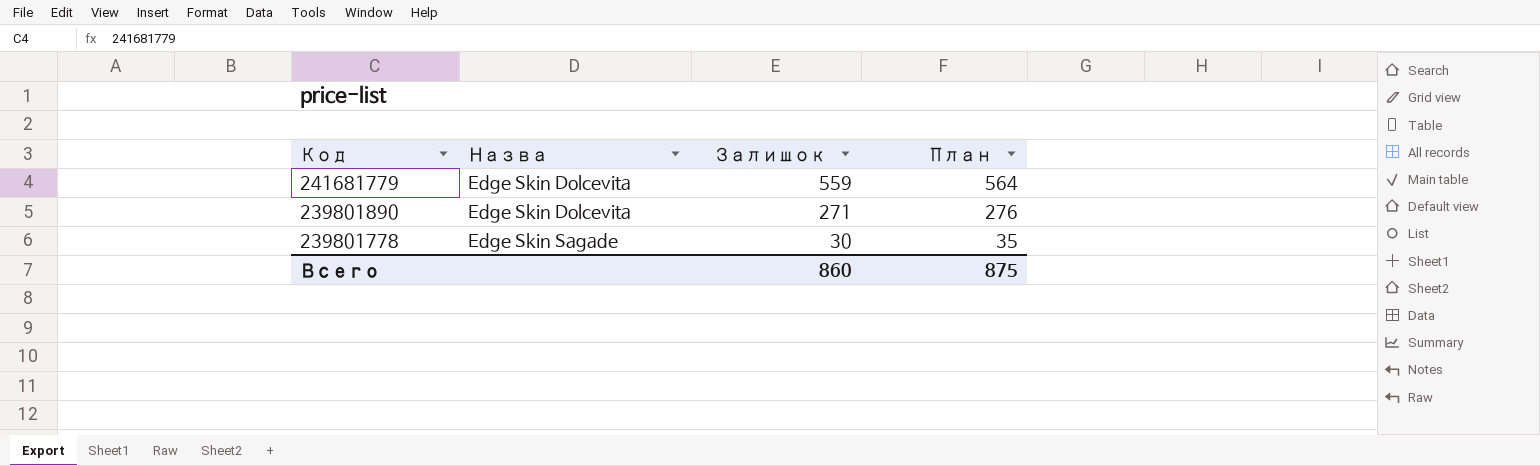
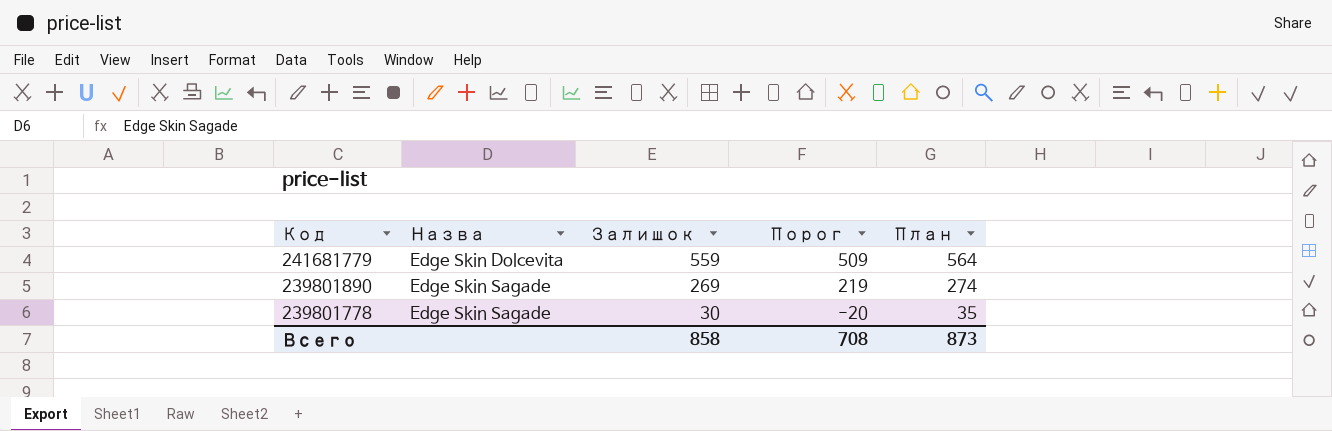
column Порог | formula: none -> [Залишок] - 50
239801890 | Назва: Edge Skin Dolcevita -> Edge Skin Sagade
239801890 | Залишок: 271 -> 269
239801890 | План: 276 -> 274
Всего | Залишок: 860 -> 858
Всего | План: 875 -> 873

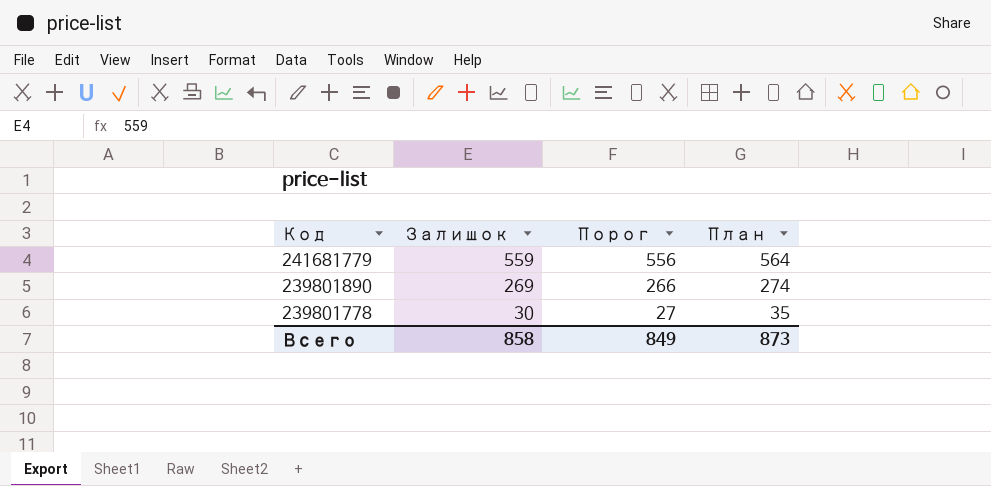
column Назва | position: 2 -> none
column Порог | formula: [Залишок] - 50 -> [Залишок] - 3
Всего | Порог: 708 -> 849

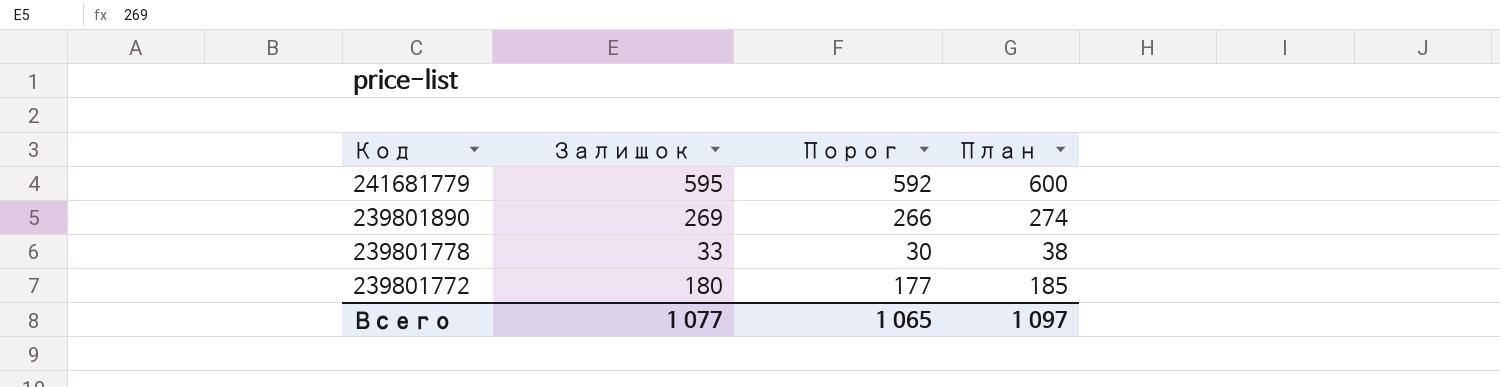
241681779 | Залишок: 559 -> 595
241681779 | Порог: 556 -> 592
241681779 | План: 564 -> 600
239801778 | Залишок: 30 -> 33
239801778 | Порог: 27 -> 30
239801778 | План: 35 -> 38
row 239801772: none -> 180 | 177 | 185
Всего | Залишок: 858 -> 1 077
Всего | Порог: 849 -> 1 065
Всего | План: 873 -> 1 097

